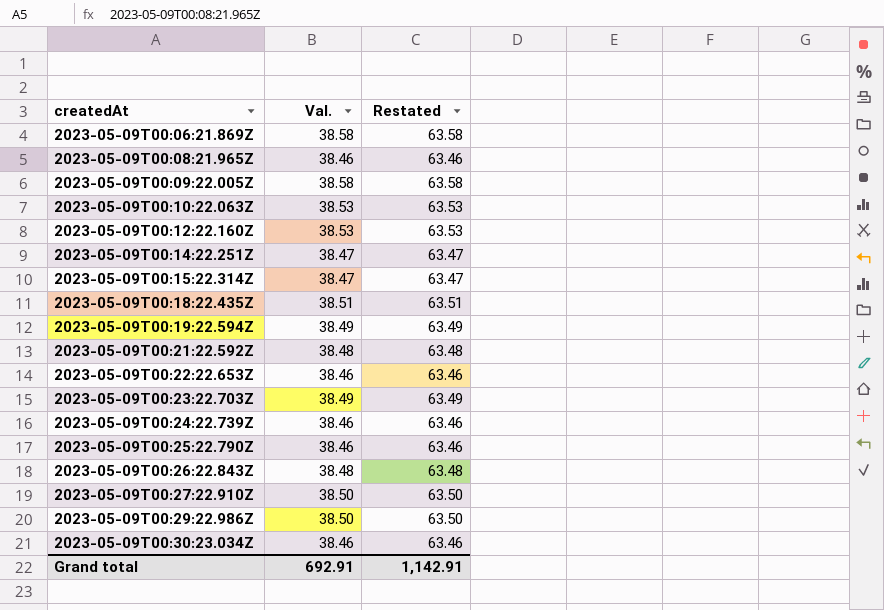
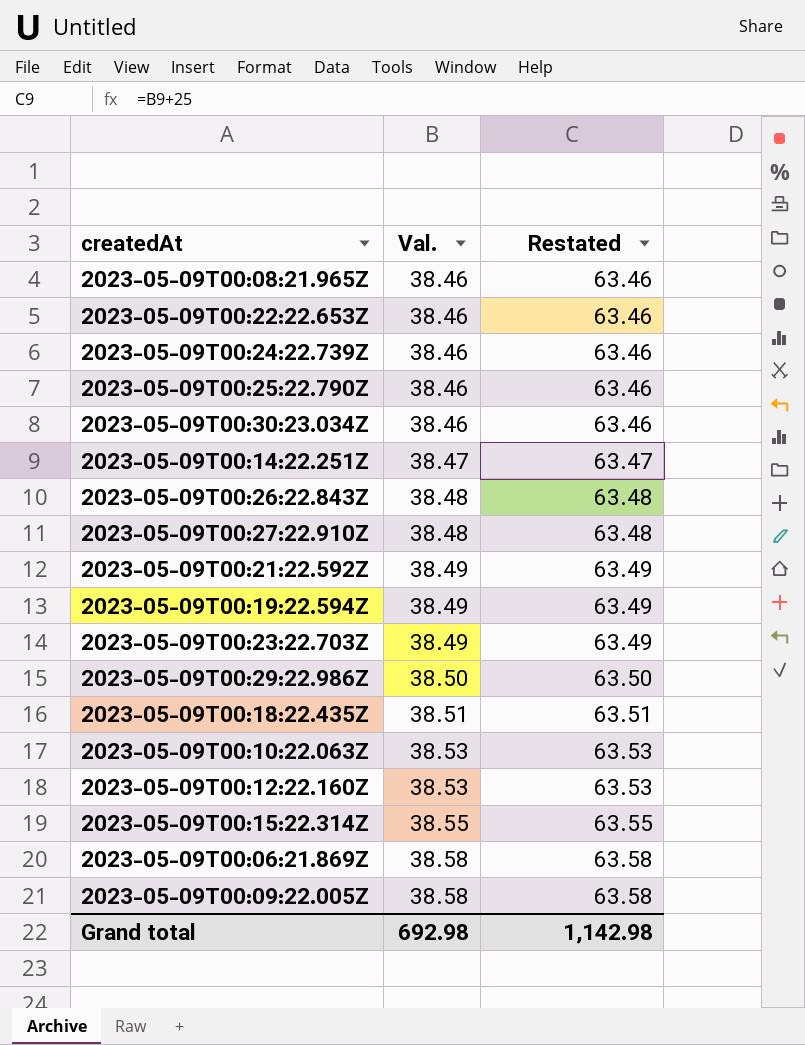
row order: createdAt ascending -> Val. ascending
2023-05-09T00:27:22.910Z | Val.: 38.50 -> 38.48
2023-05-09T00:27:22.910Z | Restated: 63.50 -> 63.48
2023-05-09T00:21:22.592Z | Val.: 38.48 -> 38.49
2023-05-09T00:21:22.592Z | Restated: 63.48 -> 63.49
2023-05-09T00:15:22.314Z | Val.: 38.47 -> 38.55
2023-05-09T00:15:22.314Z | Restated: 63.47 -> 63.55
Grand total | Val.: 692.91 -> 692.98
Grand total | Restated: 1,142.91 -> 1,142.98

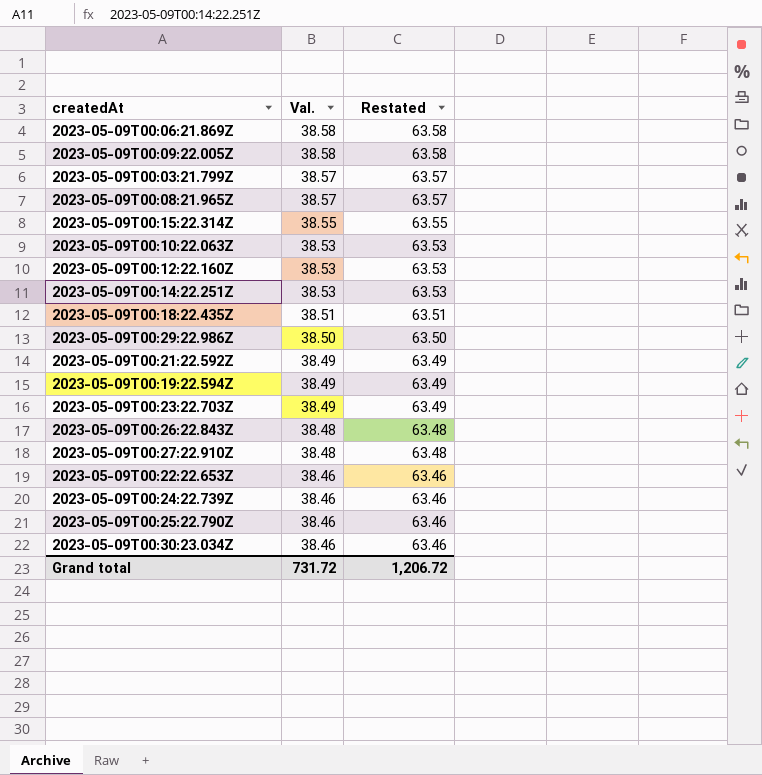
row order: Val. ascending -> Val. descending
row 2023-05-09T00:03:21.799Z: none -> 38.57 | 63.57
2023-05-09T00:08:21.965Z | Val.: 38.46 -> 38.57
2023-05-09T00:08:21.965Z | Restated: 63.46 -> 63.57
2023-05-09T00:14:22.251Z | Val.: 38.47 -> 38.53
2023-05-09T00:14:22.251Z | Restated: 63.47 -> 63.53
Grand total | Val.: 692.98 -> 731.72
Grand total | Restated: 1,142.98 -> 1,206.72

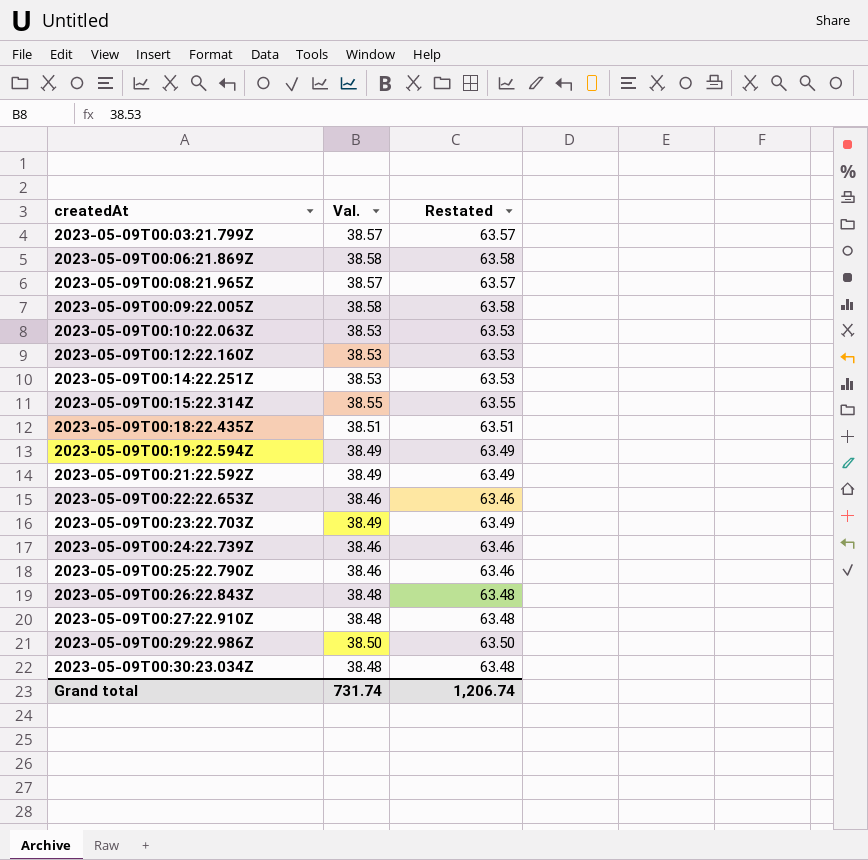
row order: Val. descending -> createdAt ascending
2023-05-09T00:30:23.034Z | Val.: 38.46 -> 38.48
2023-05-09T00:30:23.034Z | Restated: 63.46 -> 63.48
Grand total | Val.: 731.72 -> 731.74
Grand total | Restated: 1,206.72 -> 1,206.74

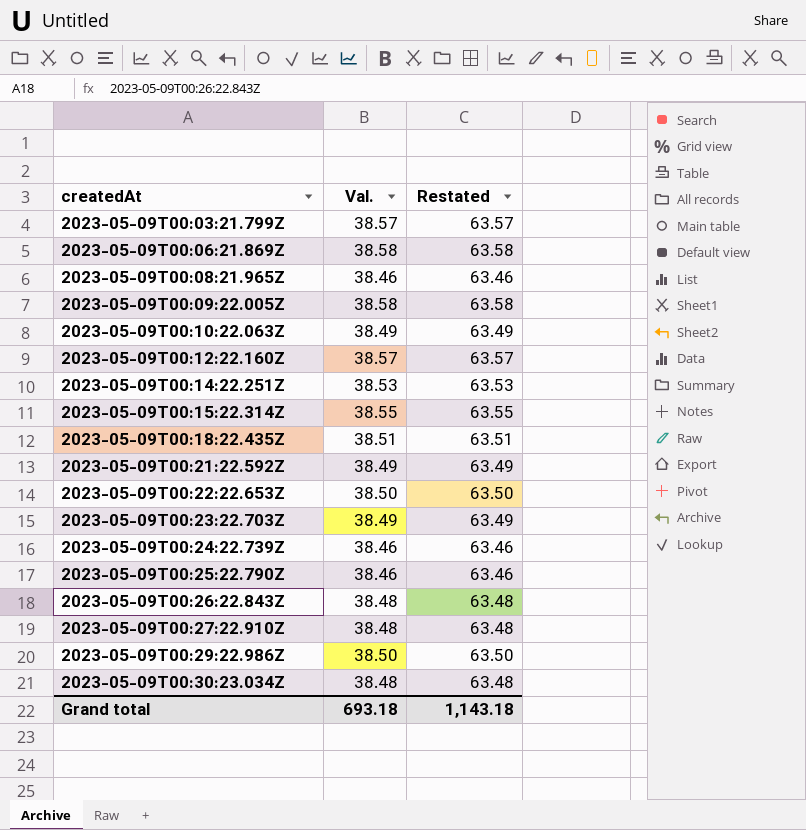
row 2023-05-09T00:19:22.594Z: 38.49 | 63.49 -> none
2023-05-09T00:08:21.965Z | Val.: 38.57 -> 38.46
2023-05-09T00:08:21.965Z | Restated: 63.57 -> 63.46
2023-05-09T00:10:22.063Z | Val.: 38.53 -> 38.49
2023-05-09T00:10:22.063Z | Restated: 63.53 -> 63.49
2023-05-09T00:12:22.160Z | Val.: 38.53 -> 38.57
2023-05-09T00:12:22.160Z | Restated: 63.53 -> 63.57
2023-05-09T00:22:22.653Z | Val.: 38.46 -> 38.50
2023-05-09T00:22:22.653Z | Restated: 63.46 -> 63.50
Grand total | Val.: 731.74 -> 693.18
Grand total | Restated: 1,206.74 -> 1,143.18

